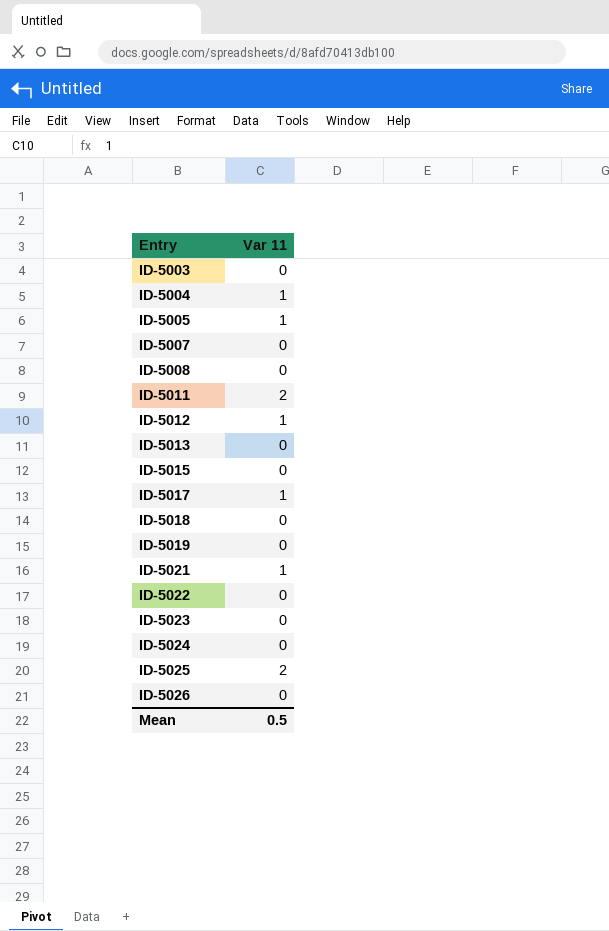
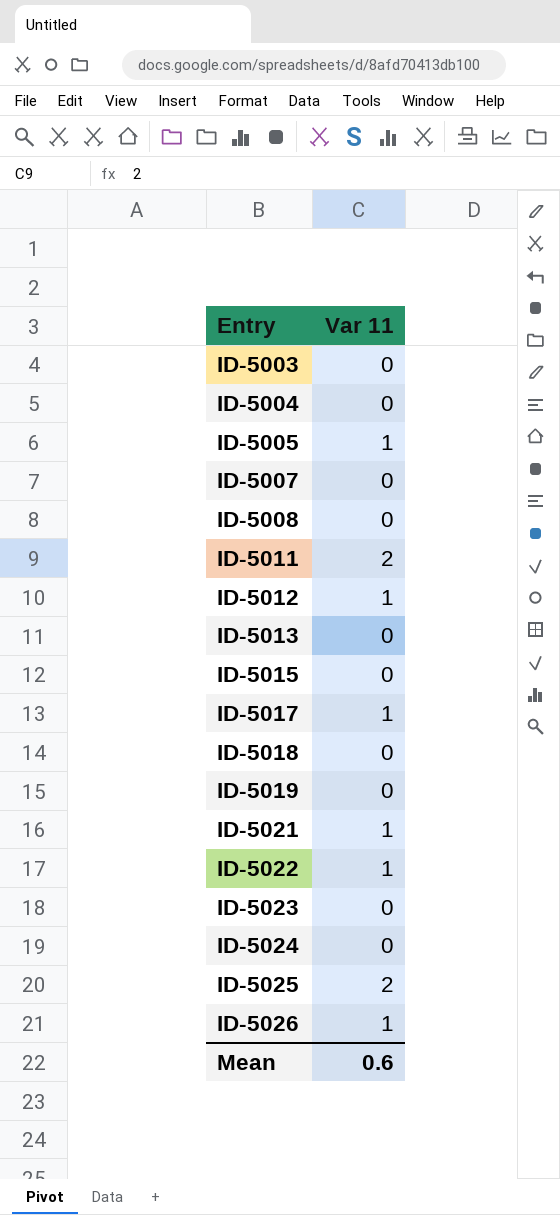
ID-5004 | Var 11: 1 -> 0
ID-5022 | Var 11: 0 -> 1
ID-5026 | Var 11: 0 -> 1
Mean | Var 11: 0.5 -> 0.6

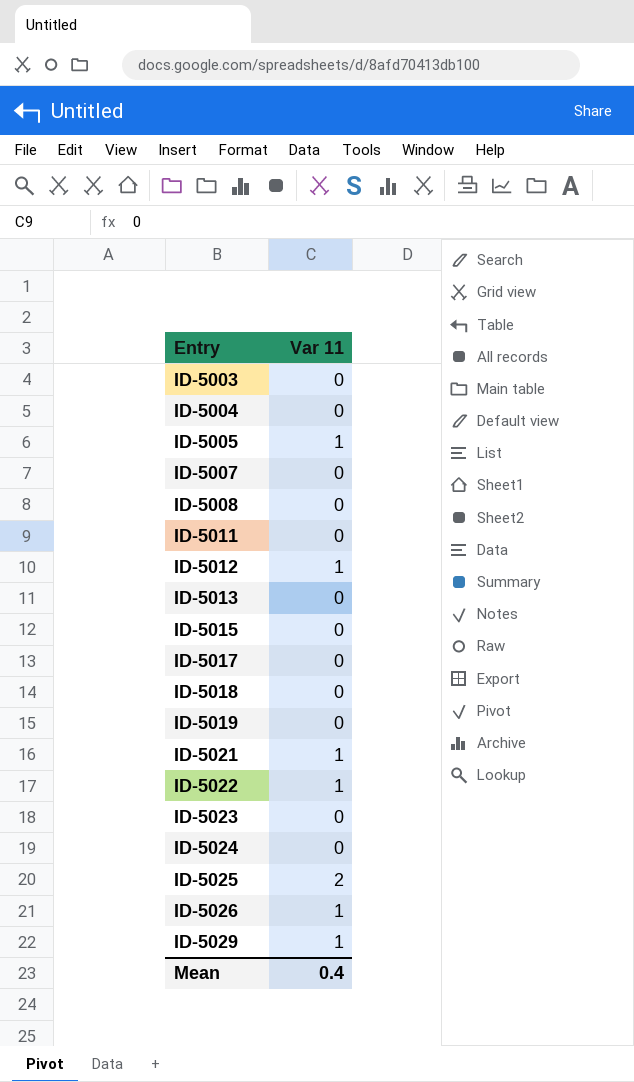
ID-5011 | Var 11: 2 -> 0
ID-5017 | Var 11: 1 -> 0
row ID-5029: none -> 1
Mean | Var 11: 0.6 -> 0.4

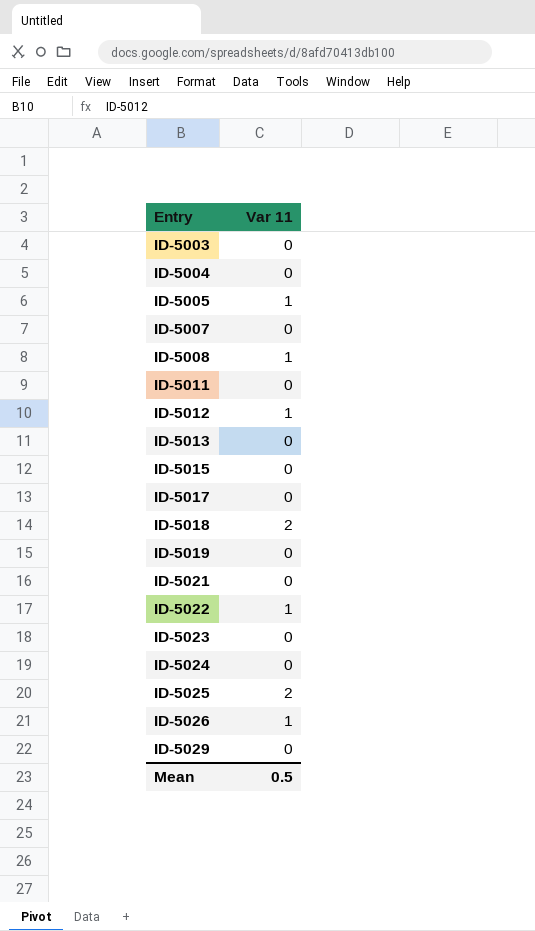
ID-5008 | Var 11: 0 -> 1
ID-5018 | Var 11: 0 -> 2
ID-5021 | Var 11: 1 -> 0
ID-5029 | Var 11: 1 -> 0
Mean | Var 11: 0.4 -> 0.5

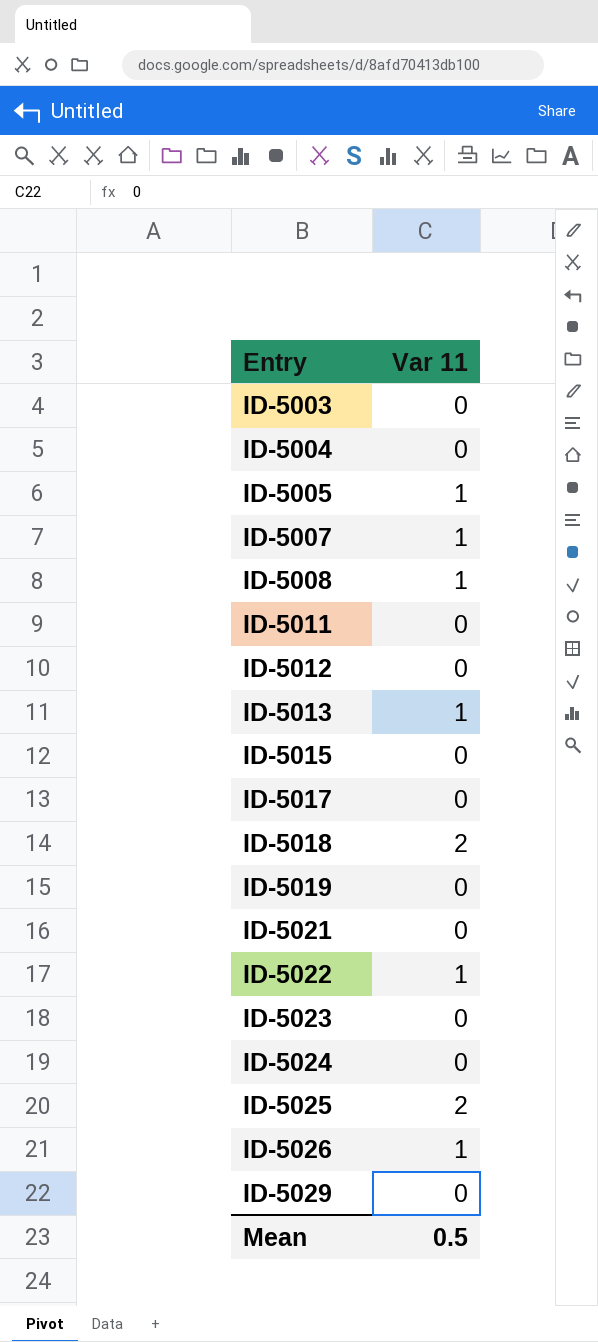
ID-5007 | Var 11: 0 -> 1
ID-5012 | Var 11: 1 -> 0
ID-5013 | Var 11: 0 -> 1

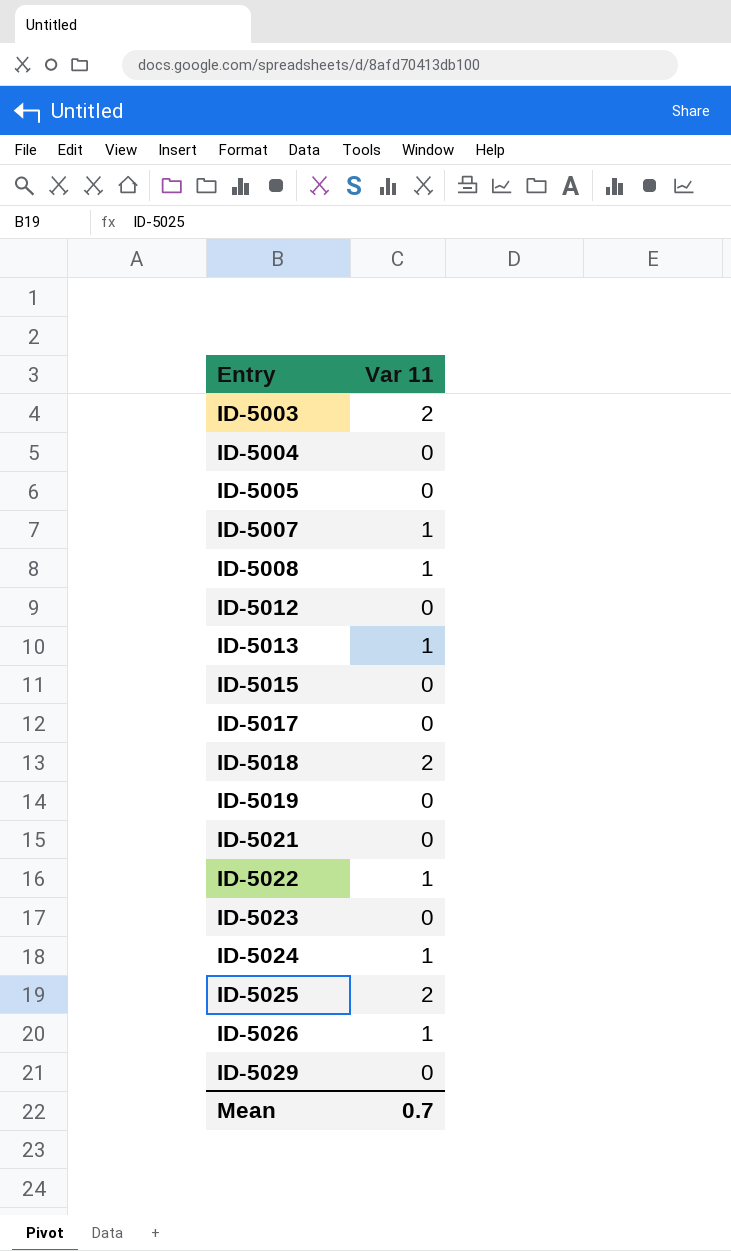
row ID-5011: 0 -> none
ID-5003 | Var 11: 0 -> 2
ID-5005 | Var 11: 1 -> 0
ID-5024 | Var 11: 0 -> 1
Mean | Var 11: 0.5 -> 0.7

